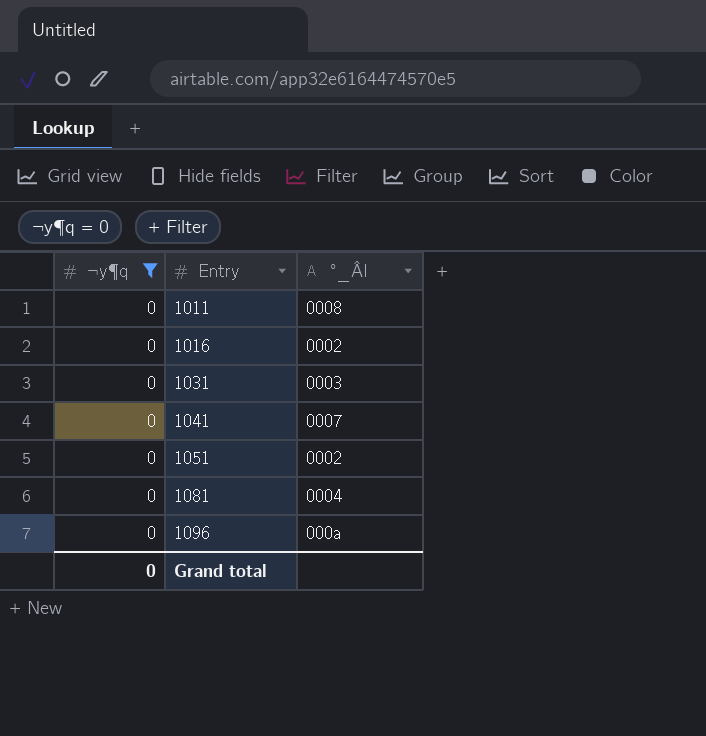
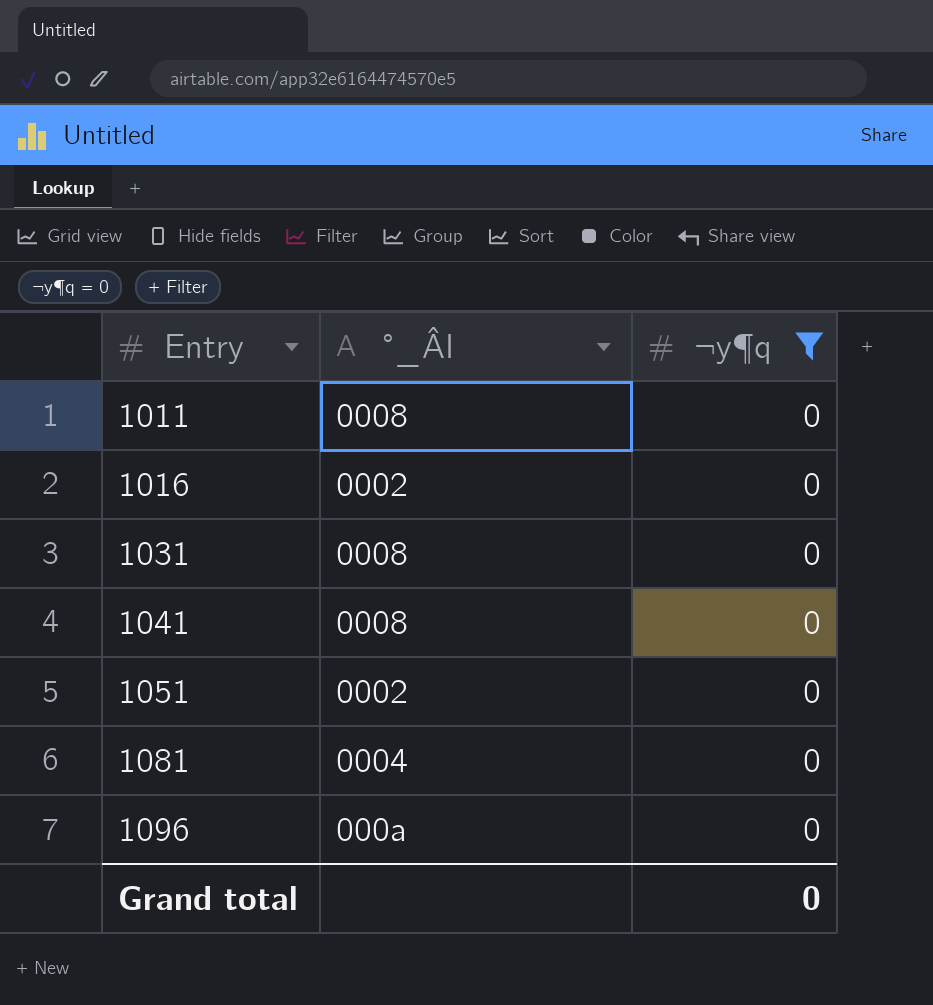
column ¬y¶q | position: 1 -> 3
1031 | °_ÂI: 0003 -> 0008
1041 | °_ÂI: 0007 -> 0008

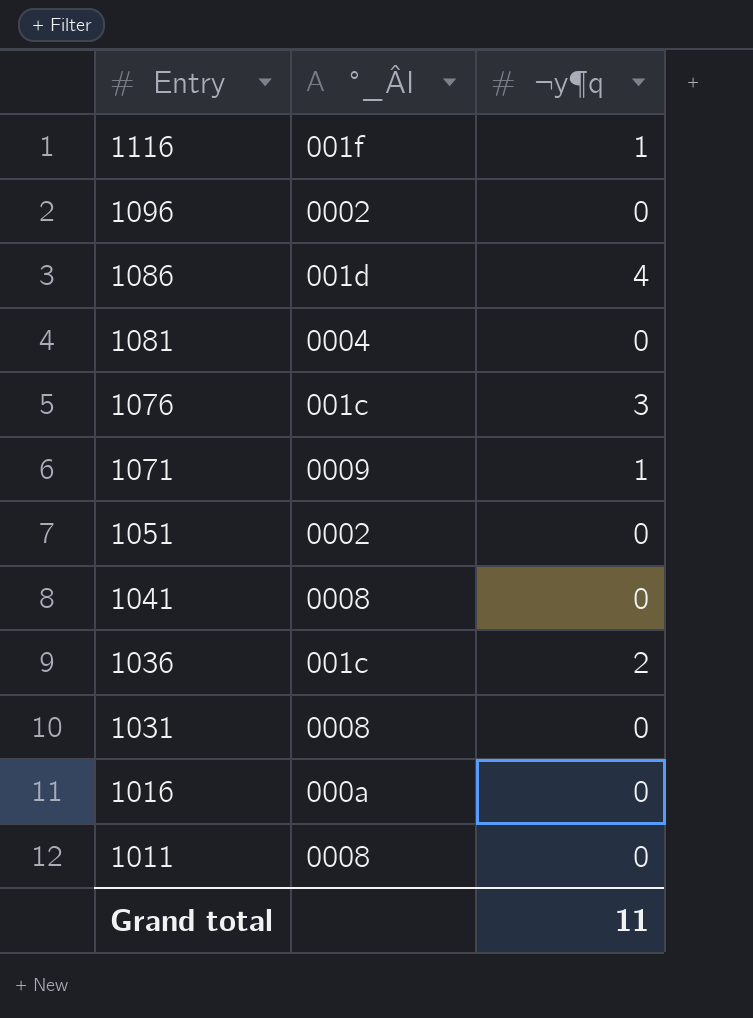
filter: ¬y¶q = 0 -> none
row order: Entry ascending -> Entry descending
1096 | °_ÂI: 000a -> 0002
1016 | °_ÂI: 0002 -> 000a
Grand total | ¬y¶q: 0 -> 11

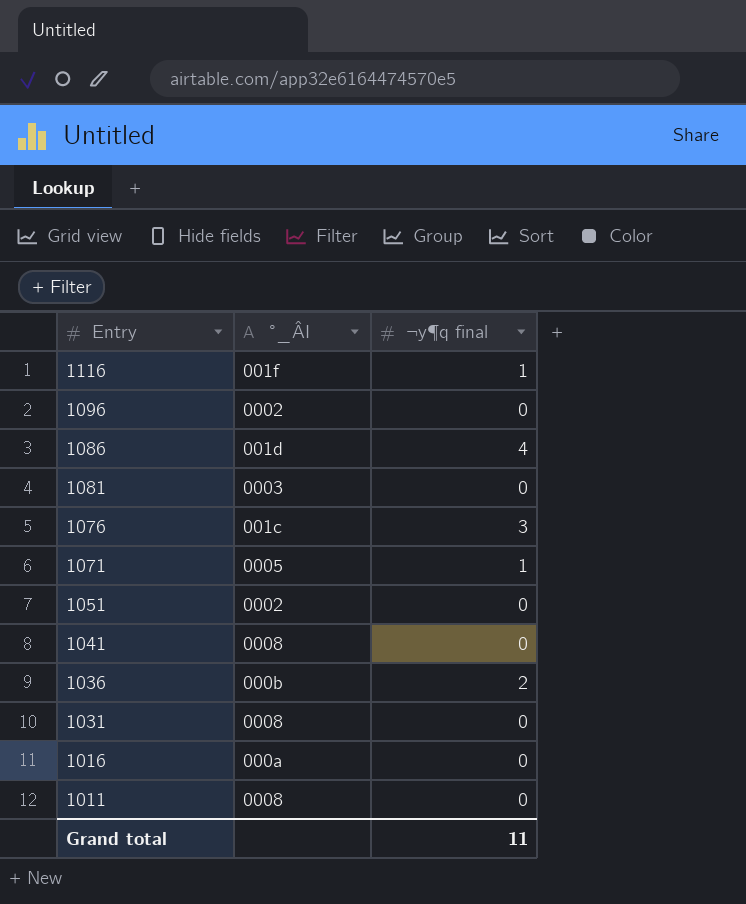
column name: ¬y¶q -> ¬y¶q final
1081 | °_ÂI: 0004 -> 0003
1071 | °_ÂI: 0009 -> 0005
1036 | °_ÂI: 001c -> 000b

